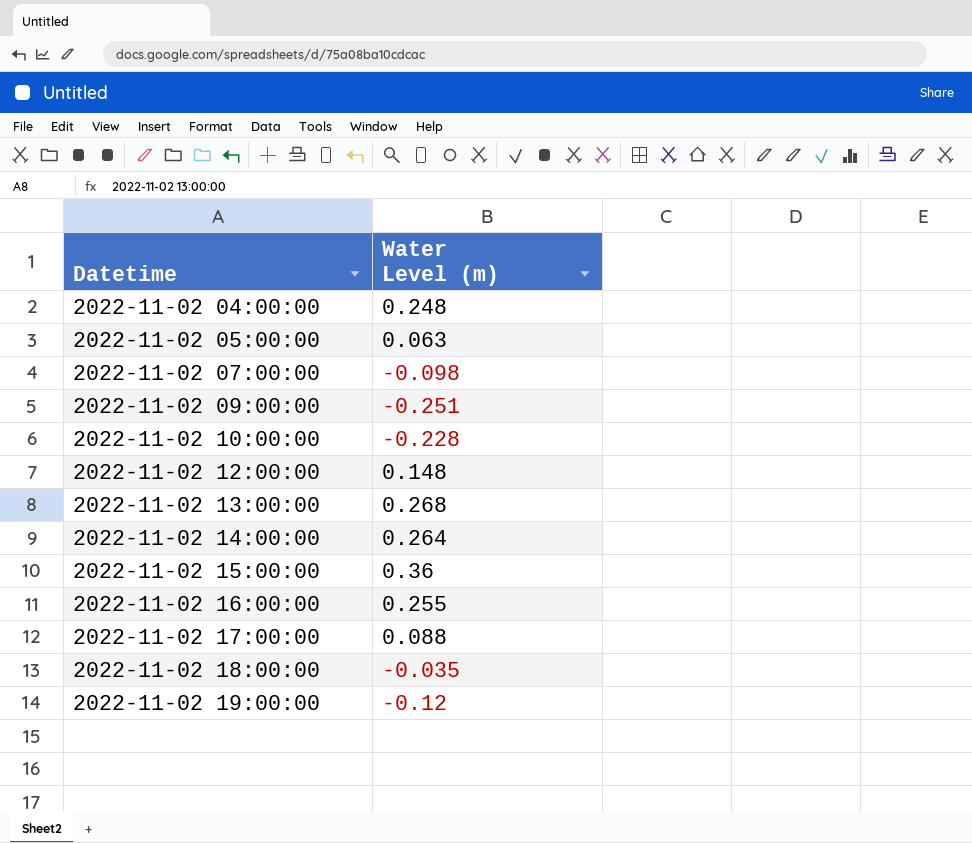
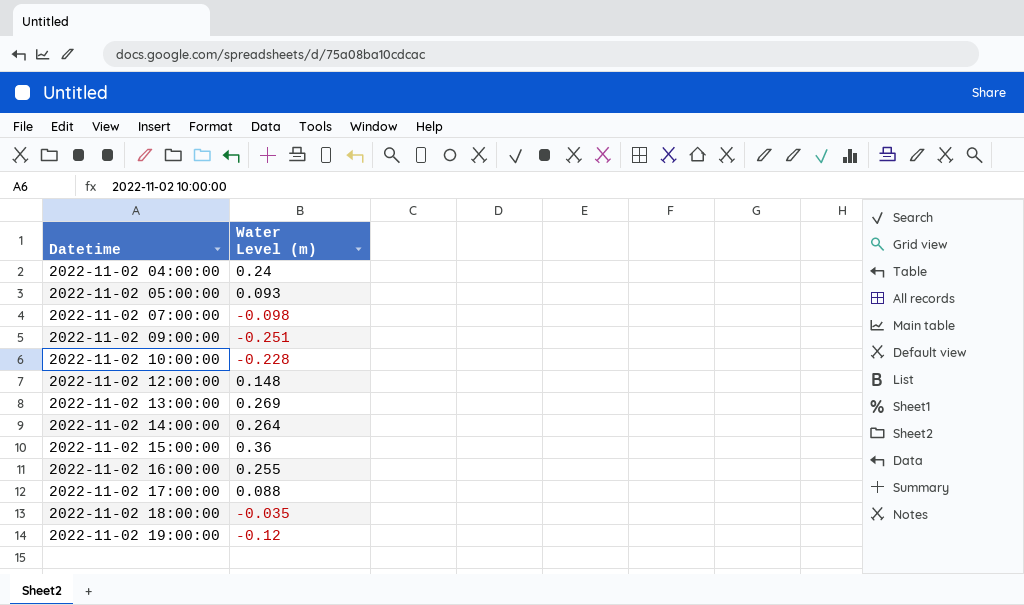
2022-11-02 04:00:00 | Water Level (m): 0.248 -> 0.24
2022-11-02 05:00:00 | Water Level (m): 0.063 -> 0.093
2022-11-02 13:00:00 | Water Level (m): 0.268 -> 0.269

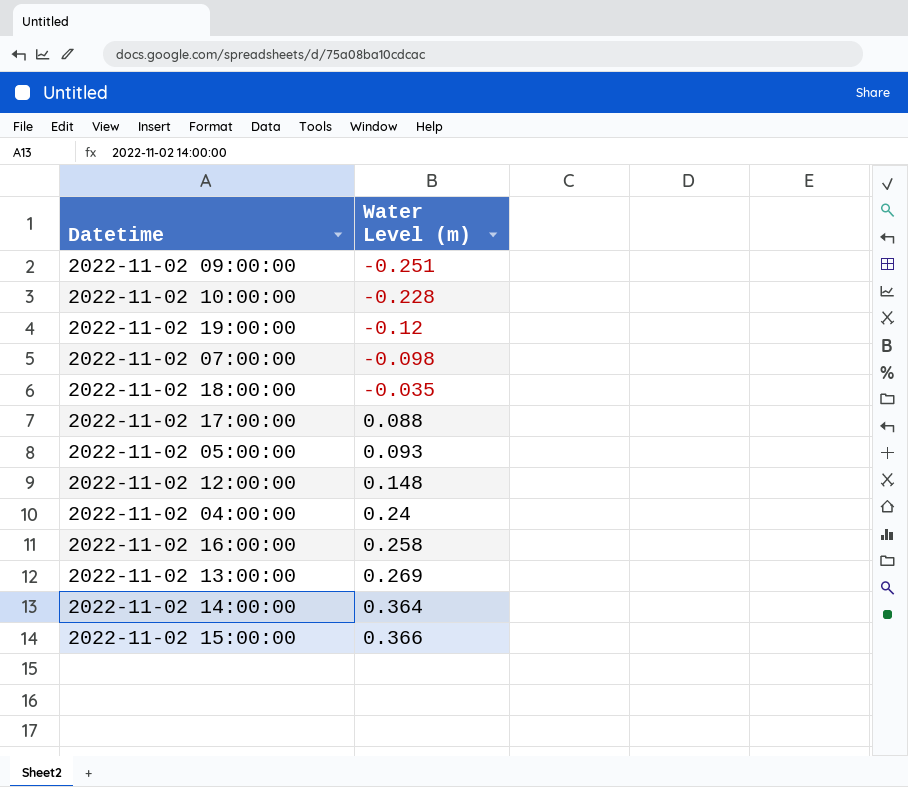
row order: Datetime ascending -> Water Level (m) ascending
2022-11-02 16:00:00 | Water Level (m): 0.255 -> 0.258
2022-11-02 14:00:00 | Water Level (m): 0.264 -> 0.364
2022-11-02 15:00:00 | Water Level (m): 0.36 -> 0.366

